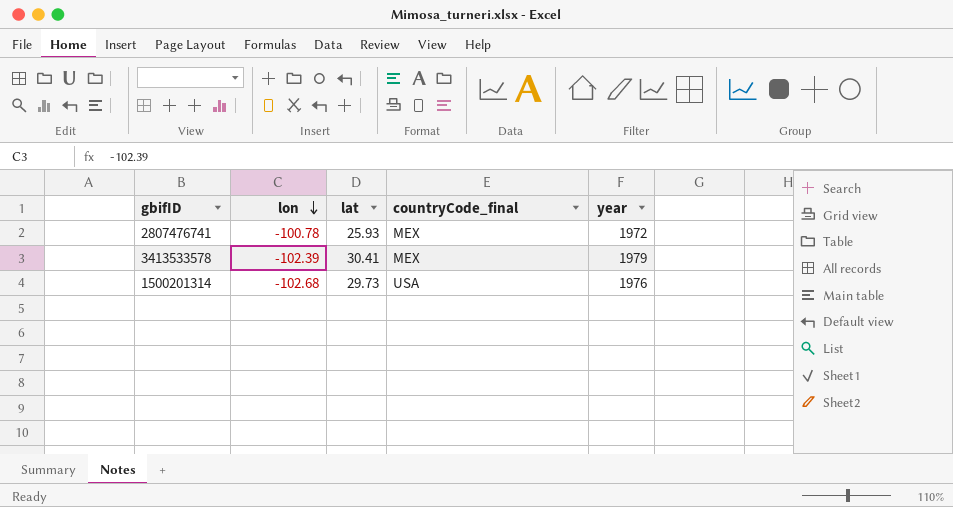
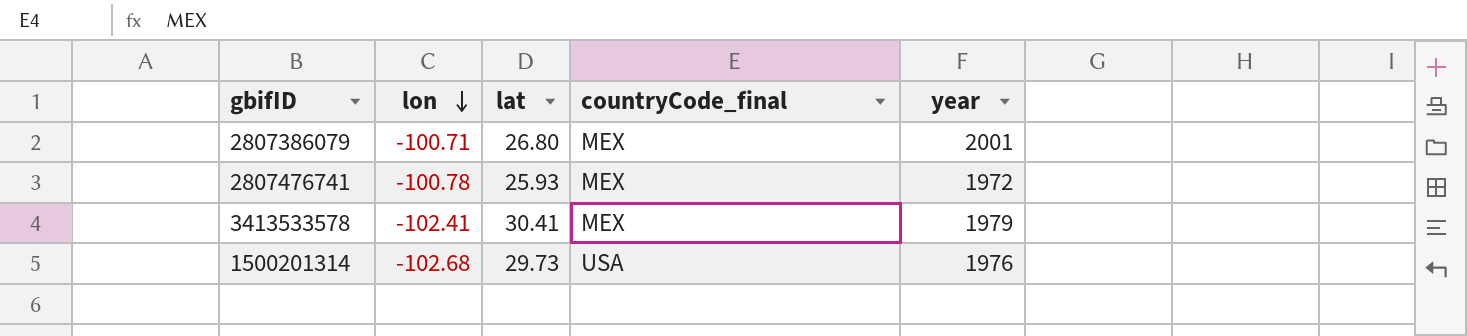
row 2807386079: none -> -100.71 | 26.80 | MEX | 2001
3413533578 | lon: -102.39 -> -102.41

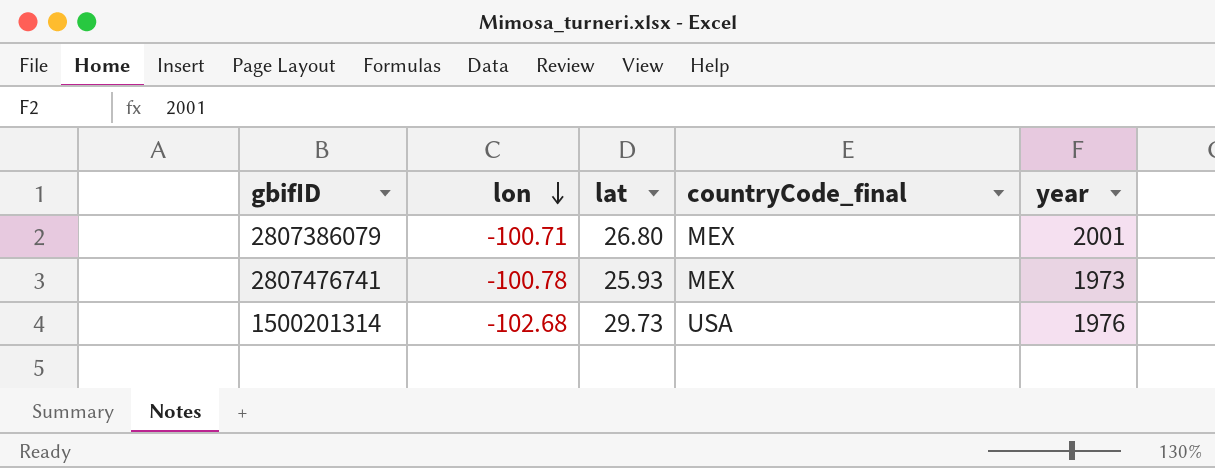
row 3413533578: -102.41 | 30.41 | MEX | 1979 -> none
2807476741 | year: 1972 -> 1973

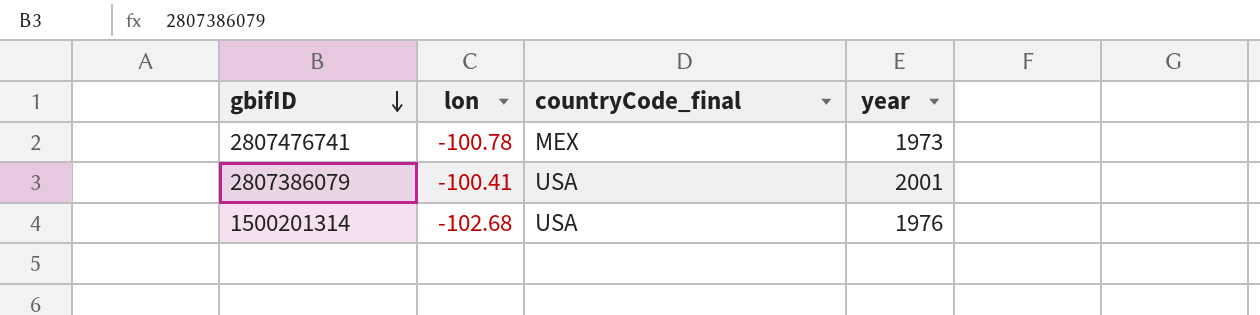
row order: lon descending -> gbifID descending
column lat | position: 3 -> none
2807386079 | lon: -100.71 -> -100.41
2807386079 | countryCode_final: MEX -> USA

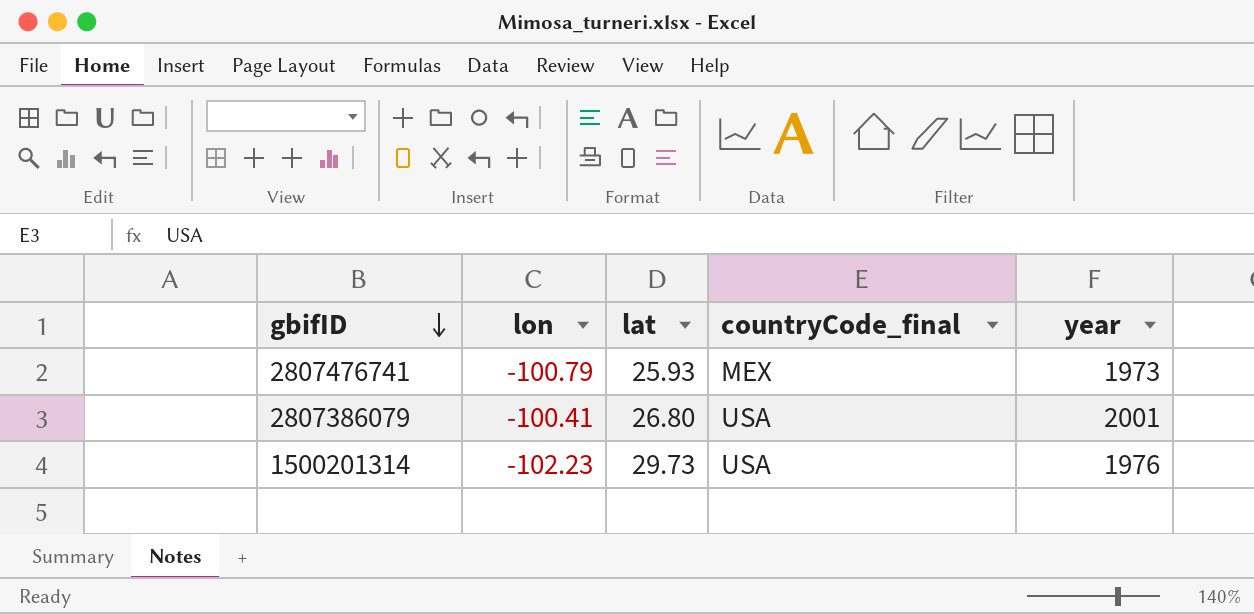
column lat | position: none -> 3
2807476741 | lon: -100.78 -> -100.79
1500201314 | lon: -102.68 -> -102.23

